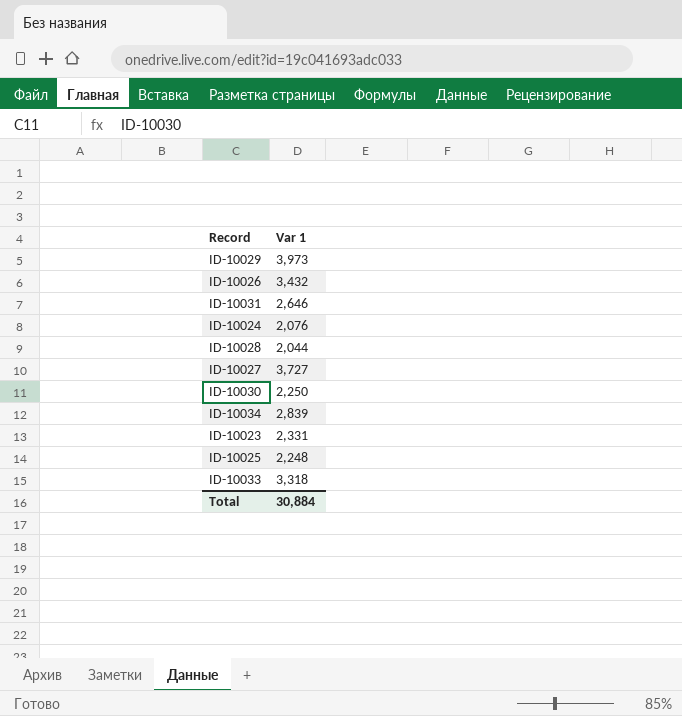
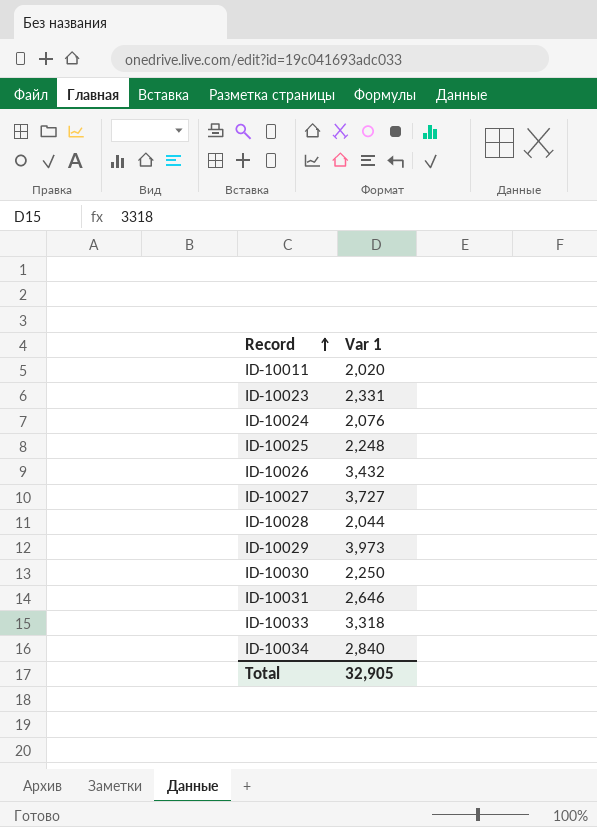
row order: none -> Record ascending
row ID-10011: none -> 2,020
ID-10034 | Var 1: 2,839 -> 2,840
Total | Var 1: 30,884 -> 32,905

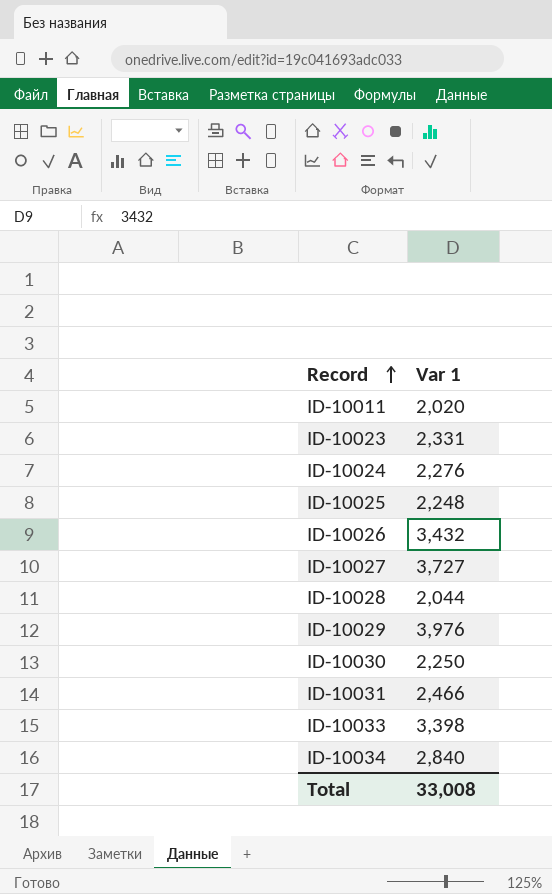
ID-10024 | Var 1: 2,076 -> 2,276
ID-10029 | Var 1: 3,973 -> 3,976
ID-10031 | Var 1: 2,646 -> 2,466
ID-10033 | Var 1: 3,318 -> 3,398
Total | Var 1: 32,905 -> 33,008

